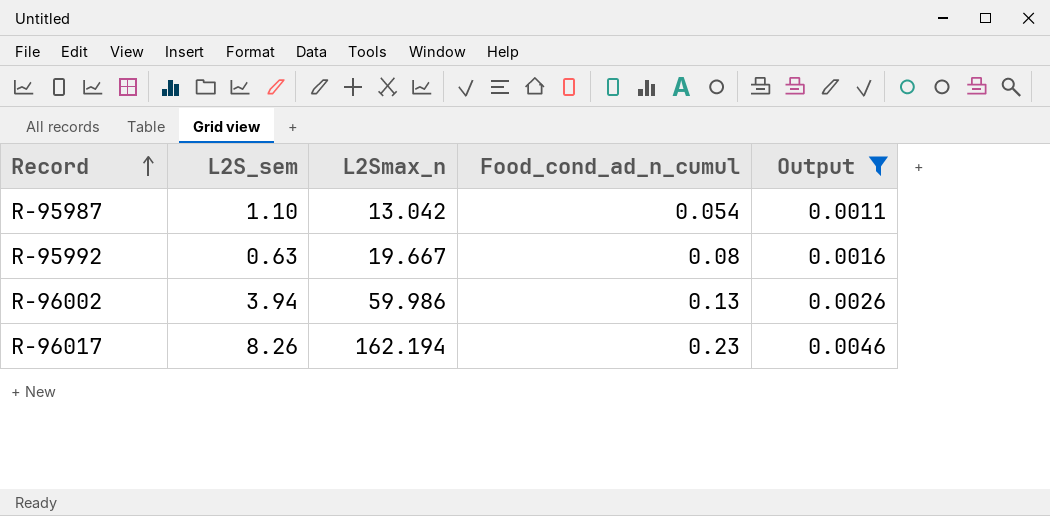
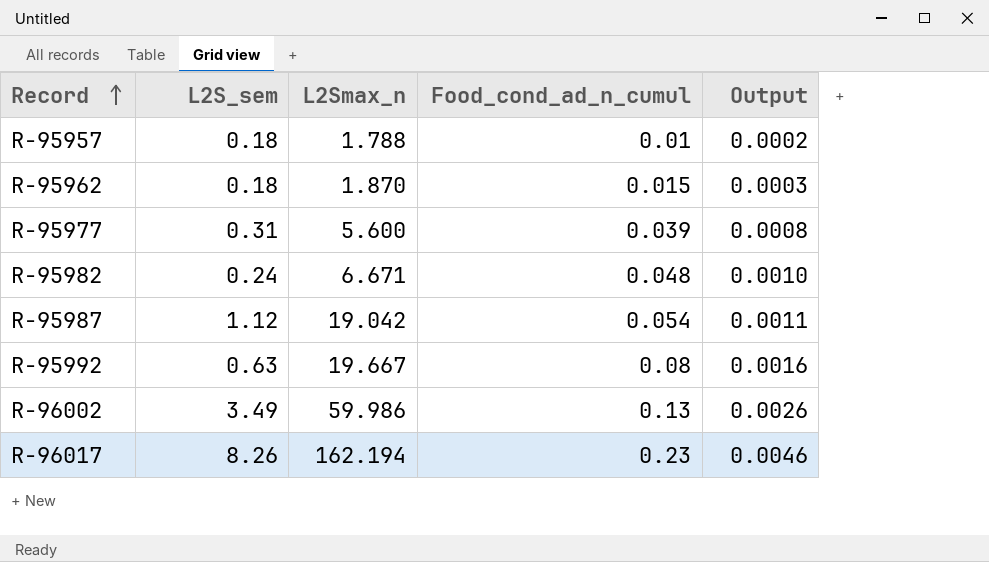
filter: Output >= 0.0011 -> none
R-95987 | L2S_sem: 1.10 -> 1.12
R-95987 | L2Smax_n: 13.042 -> 19.042
R-96002 | L2S_sem: 3.94 -> 3.49

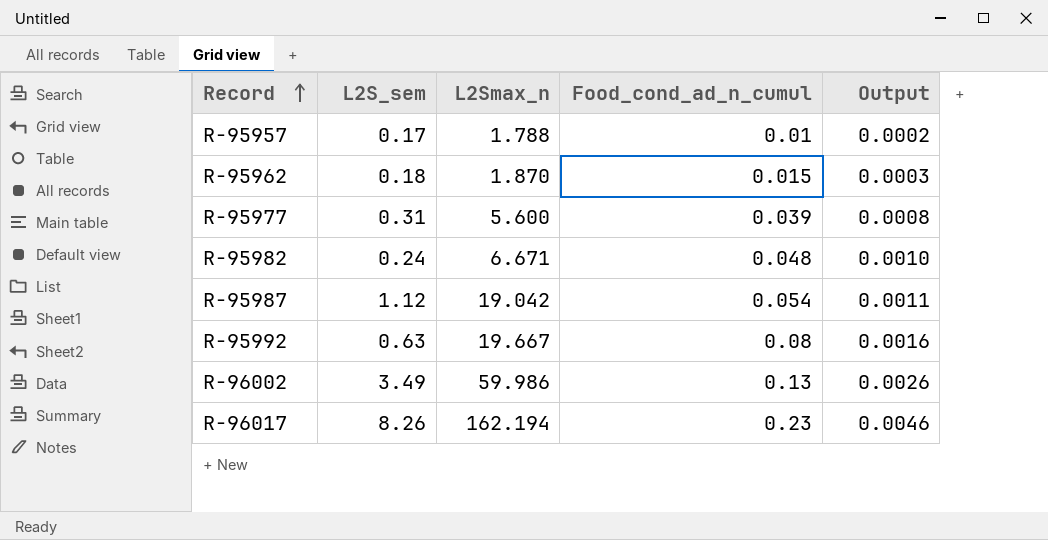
R-95957 | L2S_sem: 0.18 -> 0.17

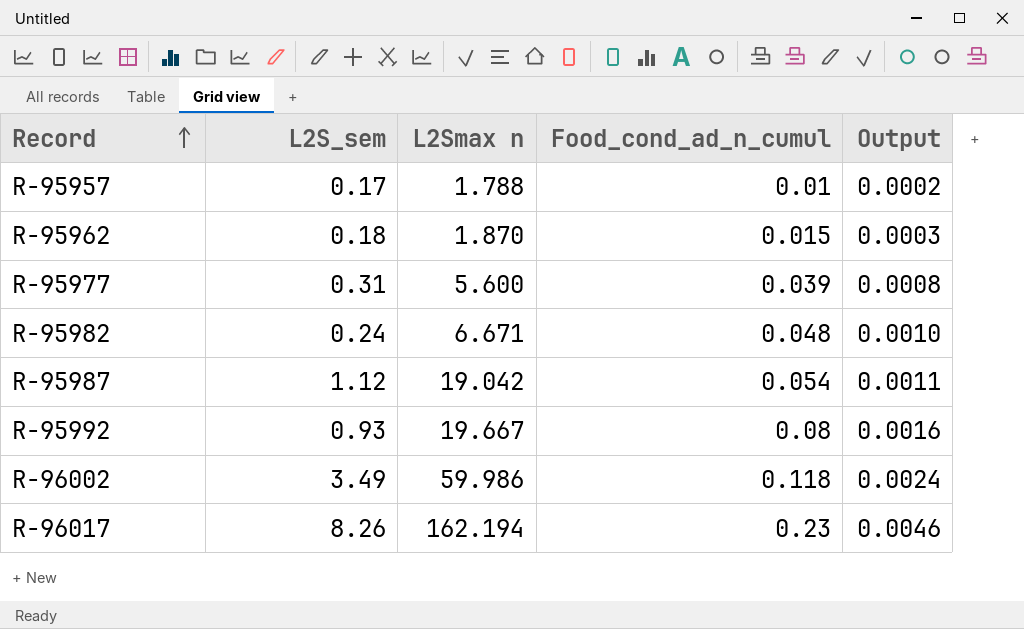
column name: L2Smax_n -> L2Smax n
R-95992 | L2S_sem: 0.63 -> 0.93
R-96002 | Food_cond_ad_n_cumul: 0.13 -> 0.118
R-96002 | Output: 0.0026 -> 0.0024

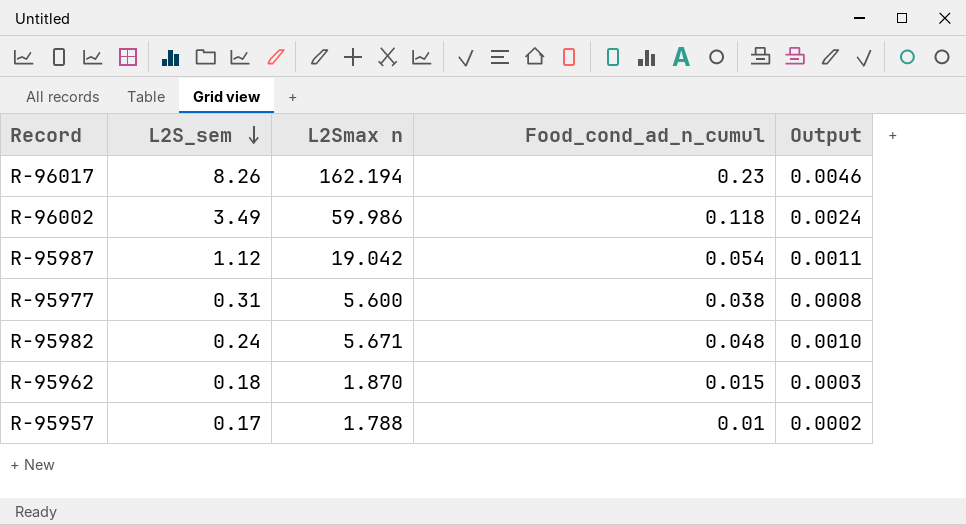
row order: Record ascending -> L2S_sem descending
row R-95992: 0.93 | 19.667 | 0.08 | 0.0016 -> none
R-95977 | Food_cond_ad_n_cumul: 0.039 -> 0.038
R-95982 | L2Smax n: 6.671 -> 5.671

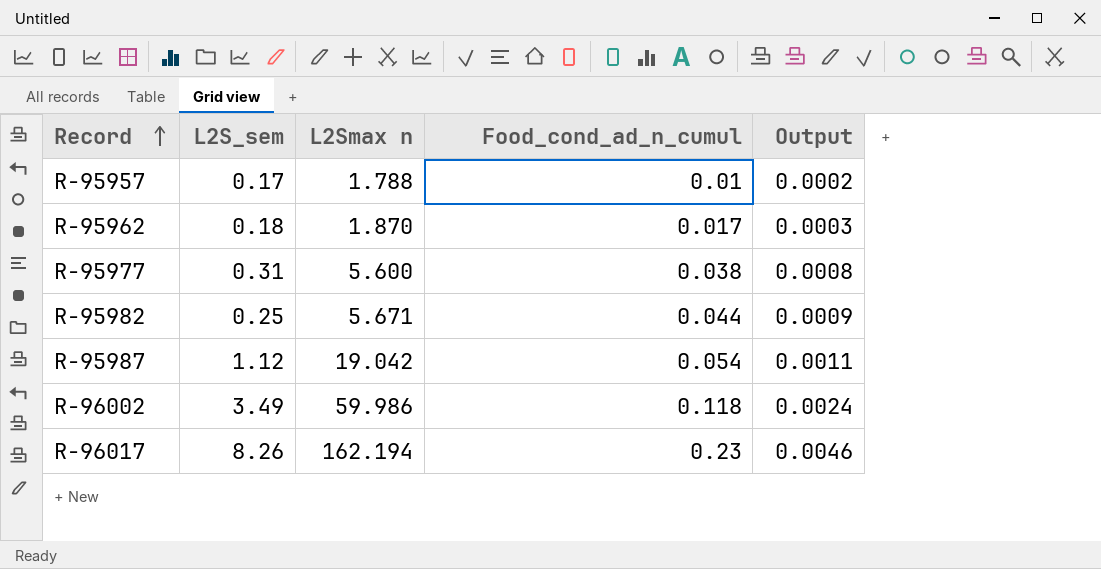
row order: L2S_sem descending -> Record ascending
R-95962 | Food_cond_ad_n_cumul: 0.015 -> 0.017
R-95982 | L2S_sem: 0.24 -> 0.25
R-95982 | Food_cond_ad_n_cumul: 0.048 -> 0.044
R-95982 | Output: 0.0010 -> 0.0009

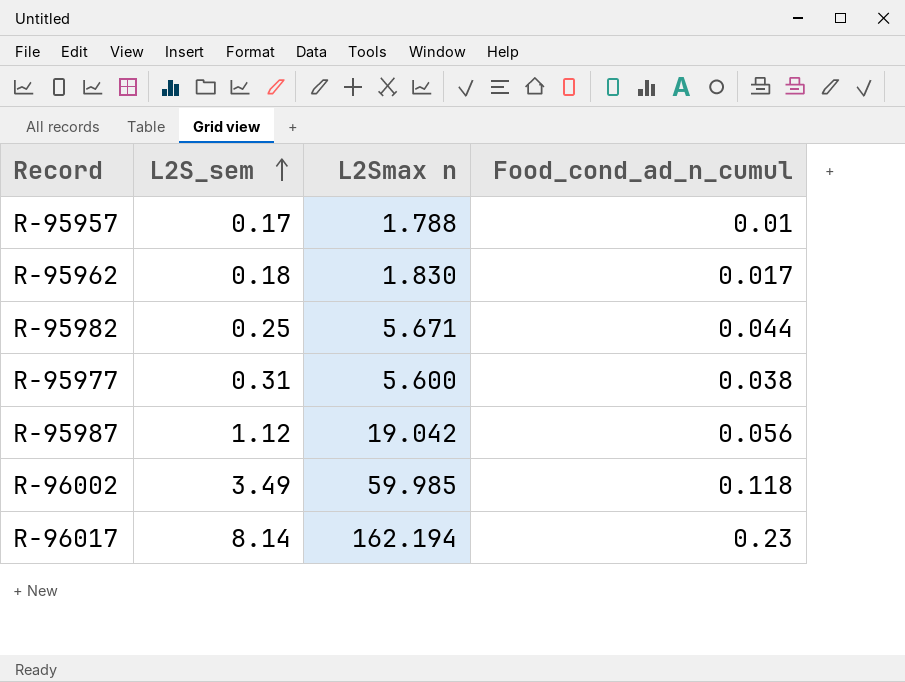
row order: Record ascending -> L2S_sem ascending
column Output | formula: [Food_cond_ad_n_cumul] * 0.02 -> none
R-95962 | L2Smax n: 1.870 -> 1.830
R-95987 | Food_cond_ad_n_cumul: 0.054 -> 0.056
R-96002 | L2Smax n: 59.986 -> 59.985
R-96017 | L2S_sem: 8.26 -> 8.14

